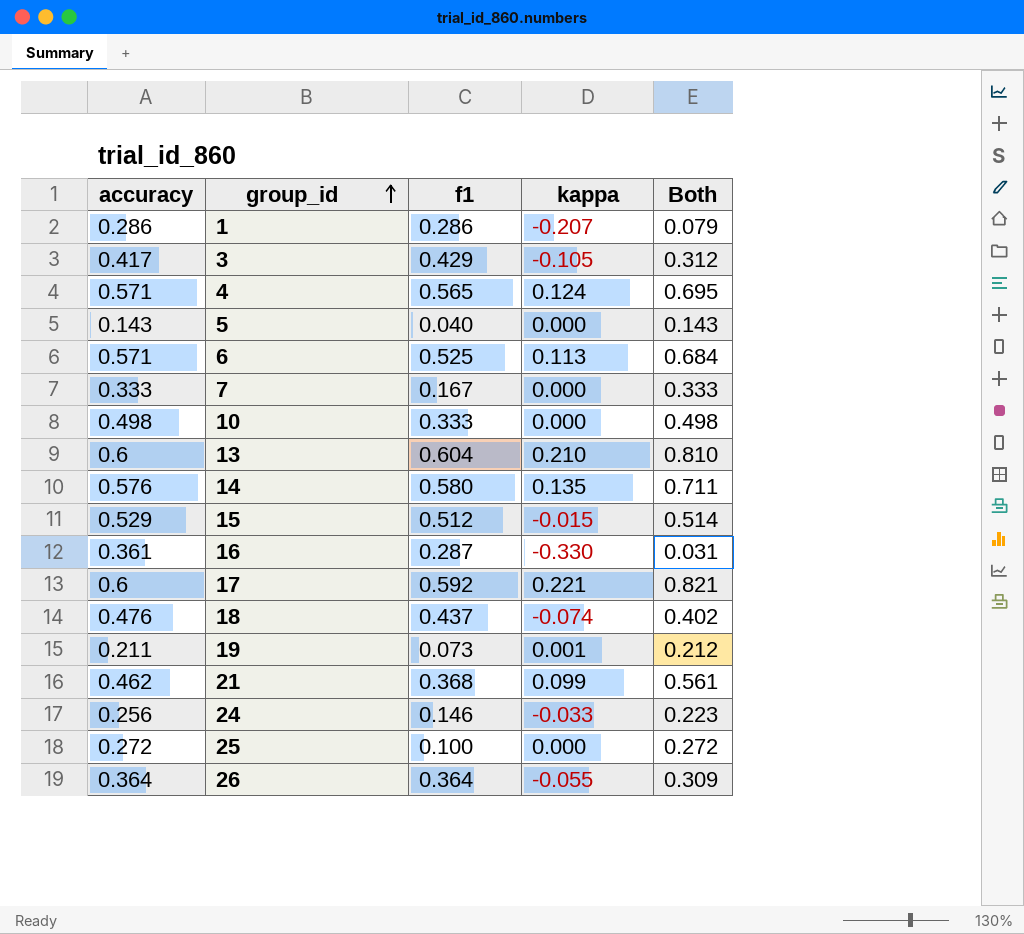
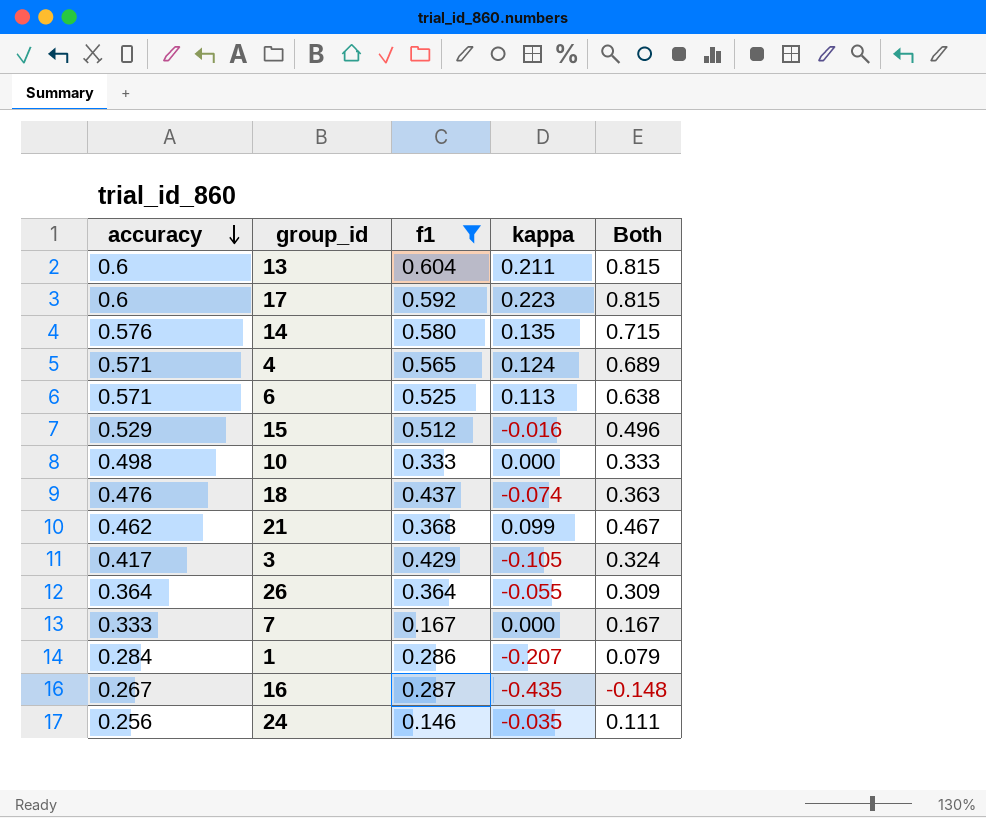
filter: none -> f1 >= 0.146
row order: group_id ascending -> accuracy descending
column Both | formula: [accuracy] + [kappa] -> [f1] + [kappa]
13 | kappa: 0.210 -> 0.211
17 | kappa: 0.221 -> 0.223
15 | kappa: -0.015 -> -0.016
1 | accuracy: 0.286 -> 0.284
16 | accuracy: 0.361 -> 0.267
16 | kappa: -0.330 -> -0.435
24 | kappa: -0.033 -> -0.035

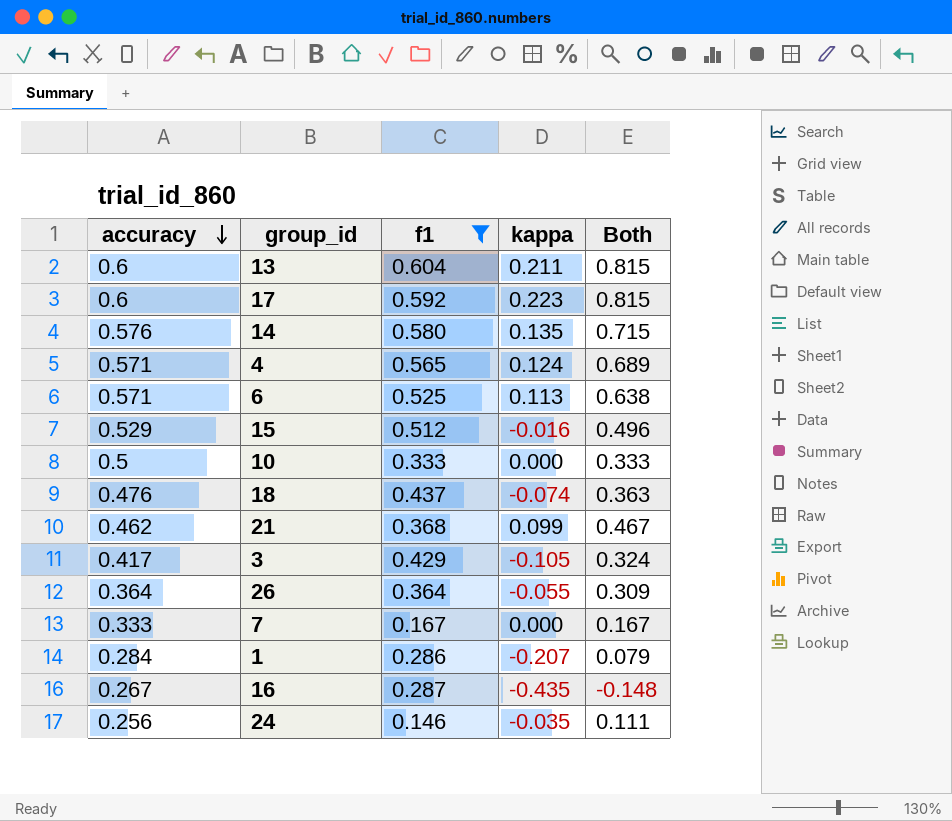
10 | accuracy: 0.498 -> 0.5

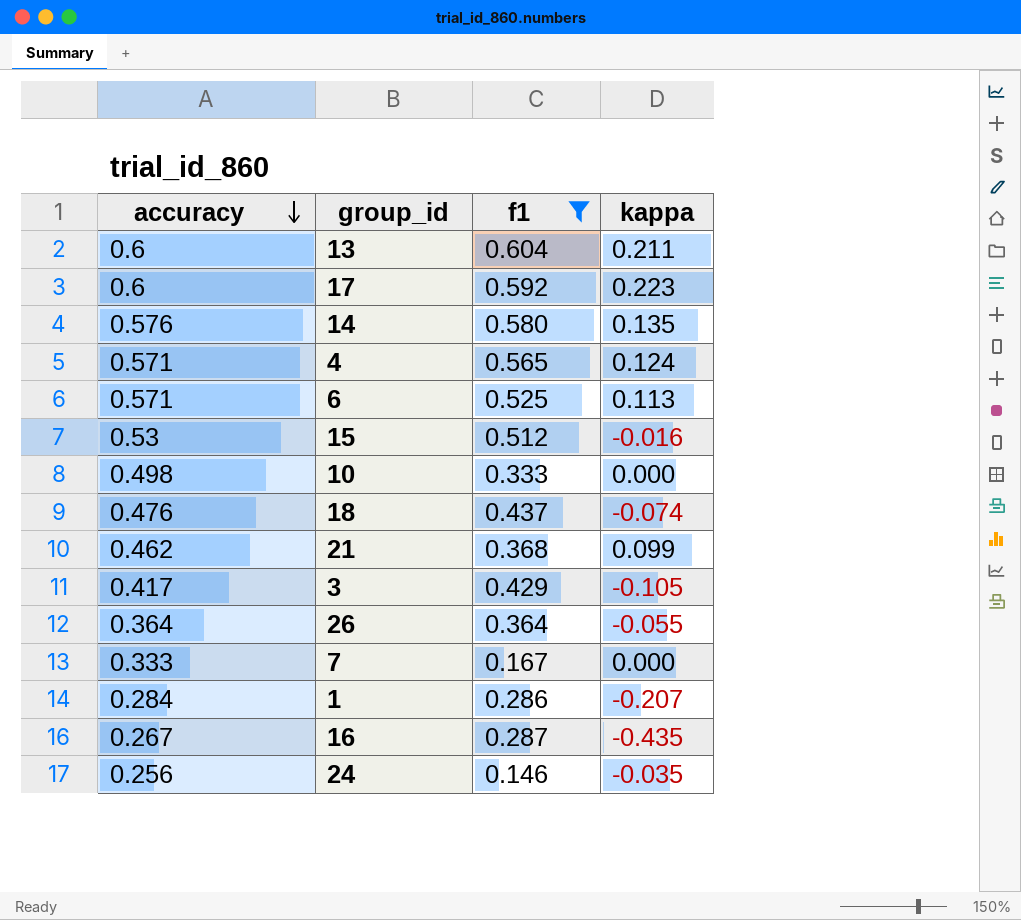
column Both | formula: [f1] + [kappa] -> none
15 | accuracy: 0.529 -> 0.53
10 | accuracy: 0.5 -> 0.498

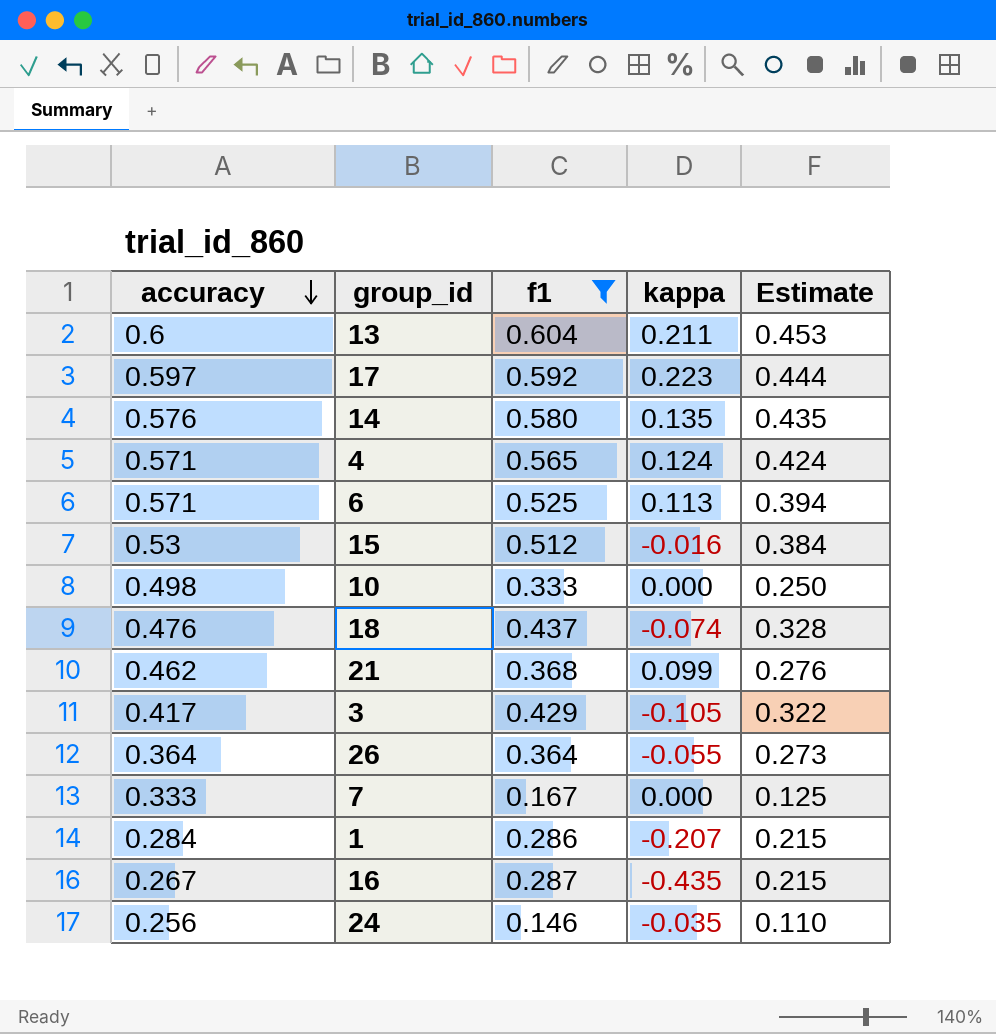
column Estimate | formula: none -> [f1] * 0.75
17 | accuracy: 0.6 -> 0.597

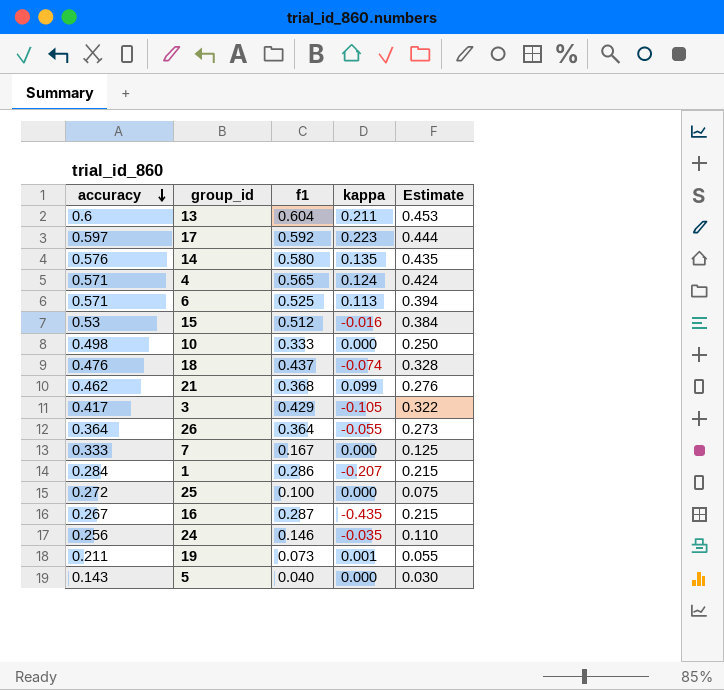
filter: f1 >= 0.146 -> none

